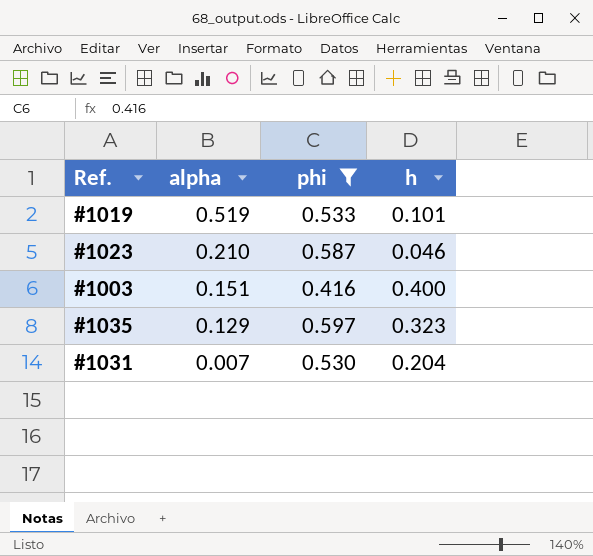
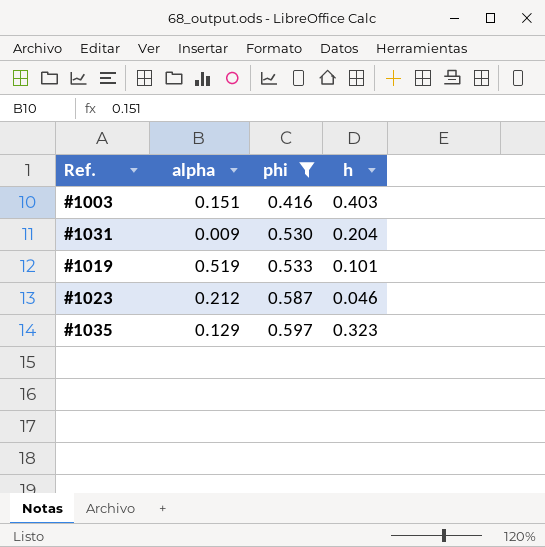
row order: alpha descending -> phi ascending
#1003 | h: 0.400 -> 0.403
#1031 | alpha: 0.007 -> 0.009
#1023 | alpha: 0.210 -> 0.212

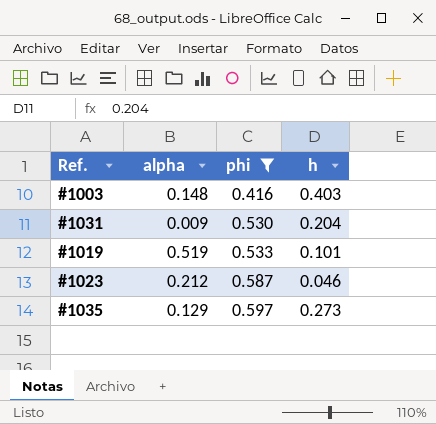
#1003 | alpha: 0.151 -> 0.148
#1035 | h: 0.323 -> 0.273

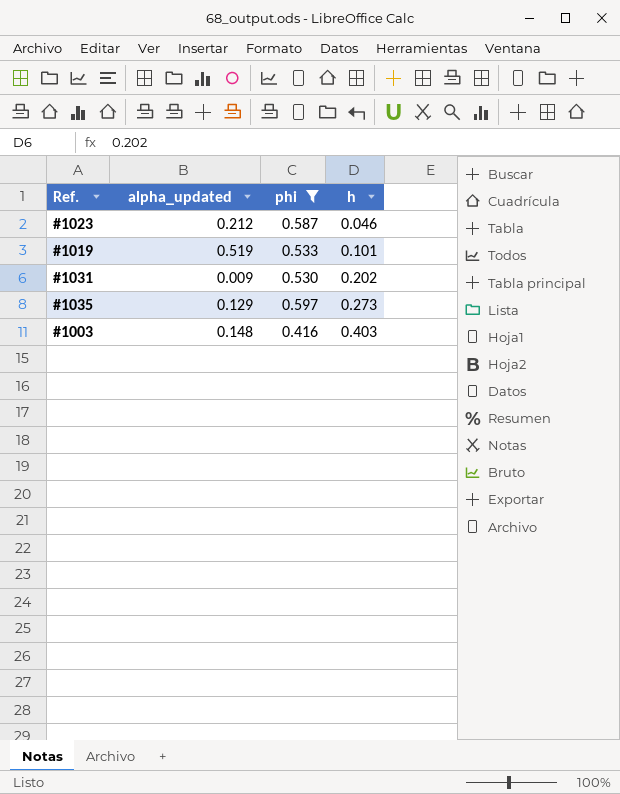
row order: phi ascending -> h ascending
column name: alpha -> alpha_updated
#1031 | h: 0.204 -> 0.202

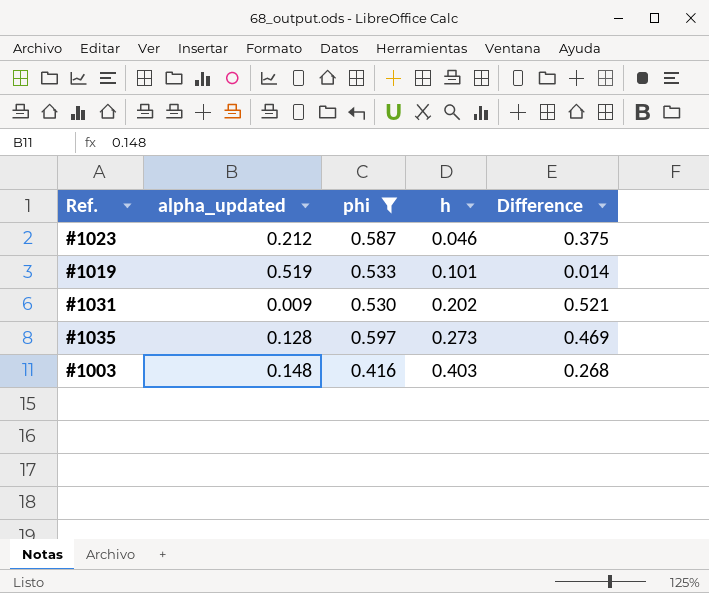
column Difference | formula: none -> [phi] - [alpha_updated]
#1035 | alpha_updated: 0.129 -> 0.128

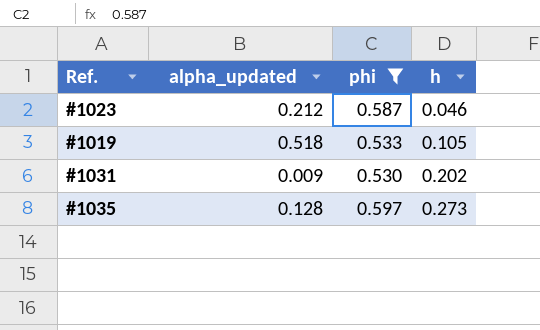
column Difference | formula: [phi] - [alpha_updated] -> none
row #1003: 0.148 | 0.416 | 0.403 | 0.268 -> none
#1019 | alpha_updated: 0.519 -> 0.518
#1019 | h: 0.101 -> 0.105

